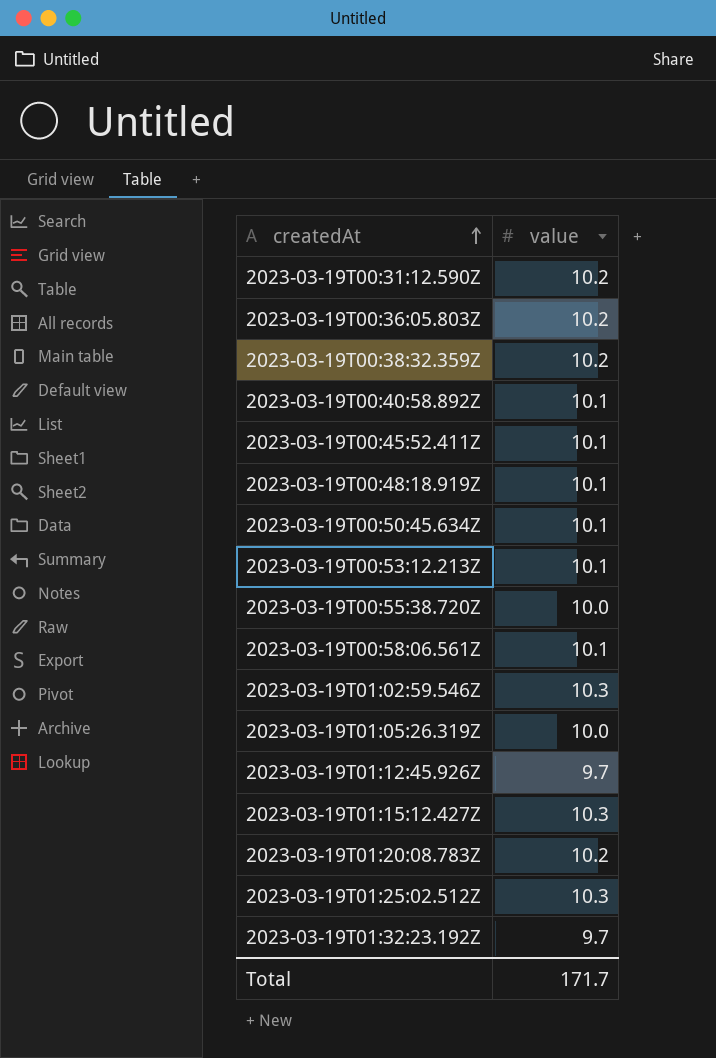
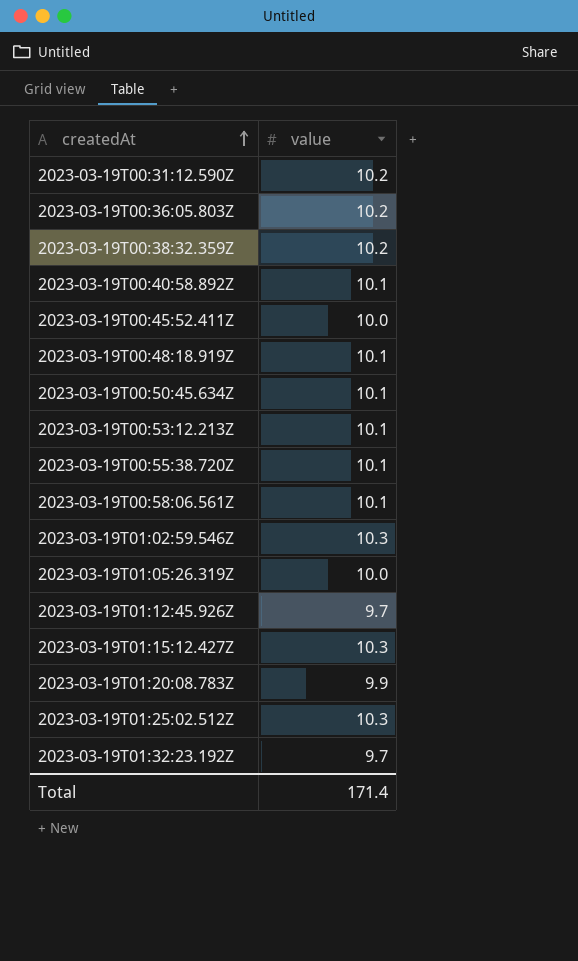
2023-03-19T00:45:52.411Z | value: 10.1 -> 10.0
2023-03-19T00:55:38.720Z | value: 10.0 -> 10.1
2023-03-19T01:20:08.783Z | value: 10.2 -> 9.9
Total | value: 171.7 -> 171.4

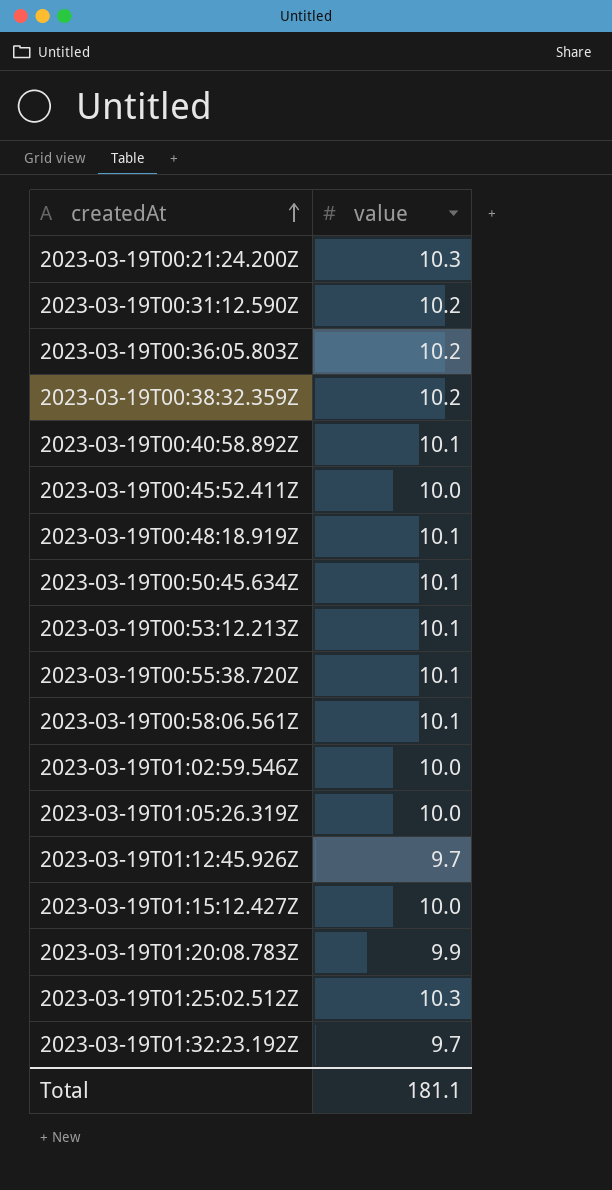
row 2023-03-19T00:21:24.200Z: none -> 10.3
2023-03-19T01:02:59.546Z | value: 10.3 -> 10.0
2023-03-19T01:15:12.427Z | value: 10.3 -> 10.0
Total | value: 171.4 -> 181.1

